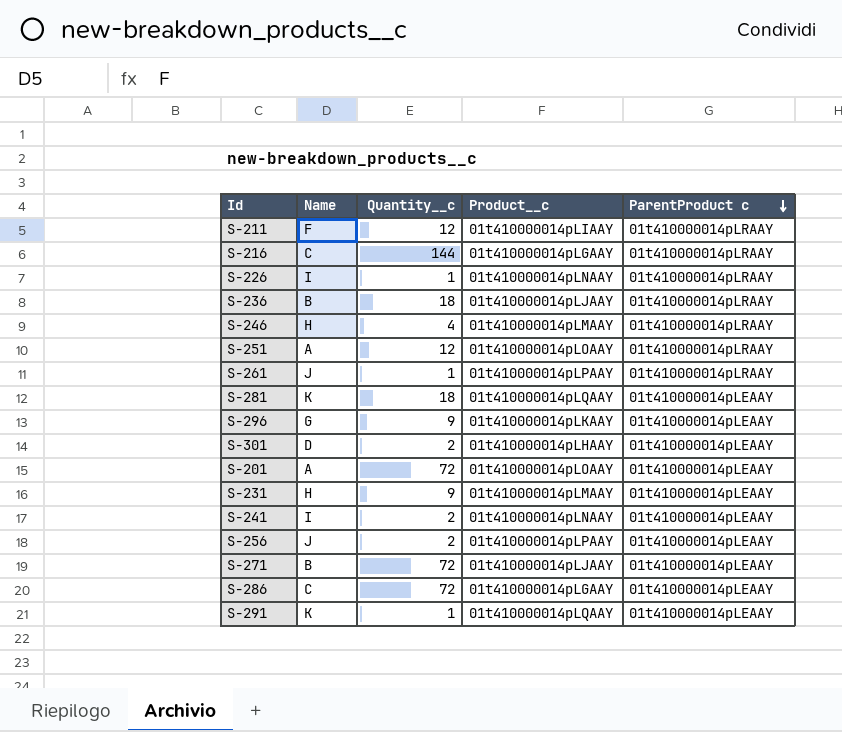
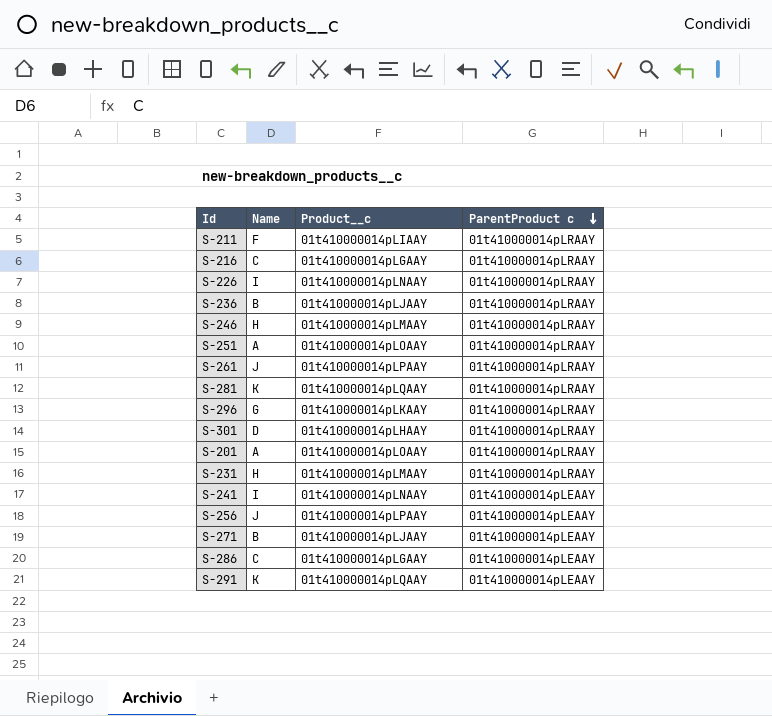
column Quantity__c | position: 3 -> none
S-281 | ParentProduct c: 01t410000014pLEAAY -> 01t410000014pLRAAY
S-296 | ParentProduct c: 01t410000014pLEAAY -> 01t410000014pLRAAY
S-301 | ParentProduct c: 01t410000014pLEAAY -> 01t410000014pLRAAY
S-201 | ParentProduct c: 01t410000014pLEAAY -> 01t410000014pLRAAY
S-231 | ParentProduct c: 01t410000014pLEAAY -> 01t410000014pLRAAY

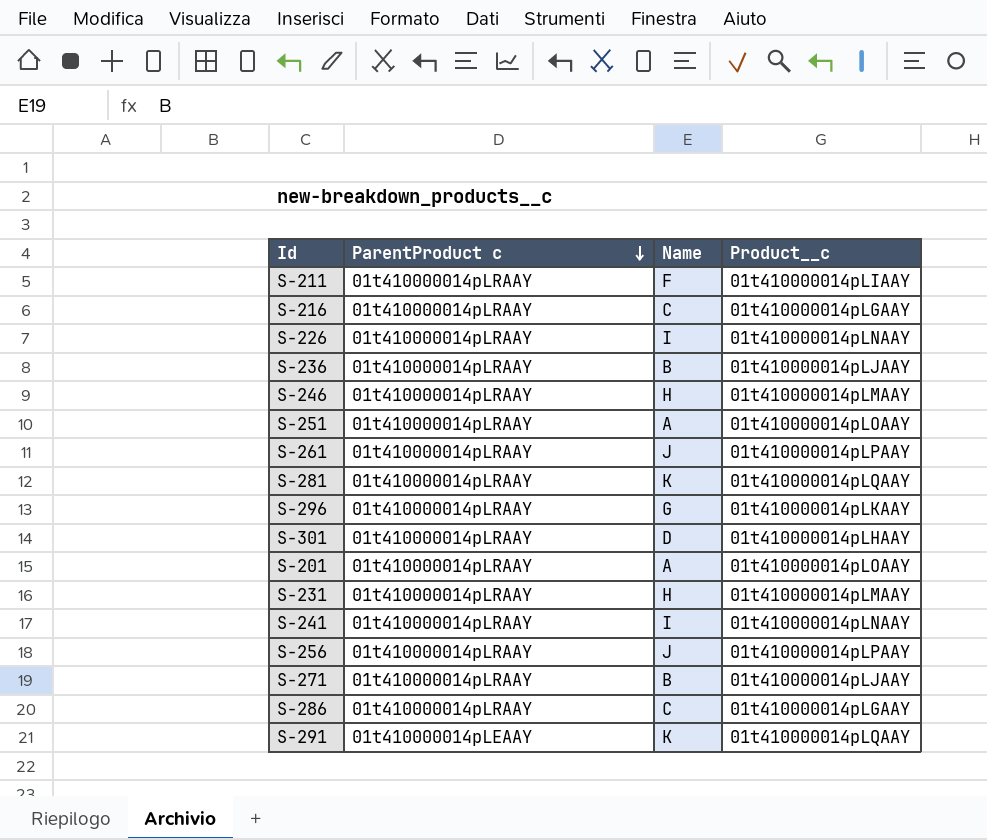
column ParentProduct c | position: 4 -> 2
S-241 | ParentProduct c: 01t410000014pLEAAY -> 01t410000014pLRAAY
S-256 | ParentProduct c: 01t410000014pLEAAY -> 01t410000014pLRAAY
S-271 | ParentProduct c: 01t410000014pLEAAY -> 01t410000014pLRAAY
S-286 | ParentProduct c: 01t410000014pLEAAY -> 01t410000014pLRAAY

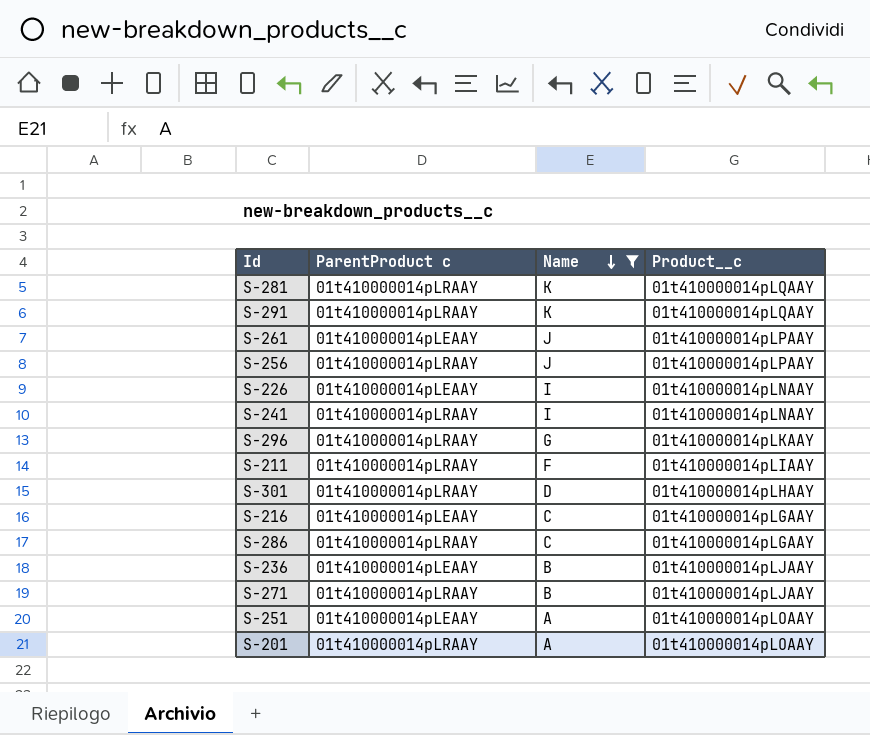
filter: none -> Name != H
row order: ParentProduct c descending -> Name descending
S-291 | ParentProduct c: 01t410000014pLEAAY -> 01t410000014pLRAAY
S-261 | ParentProduct c: 01t410000014pLRAAY -> 01t410000014pLEAAY
S-226 | ParentProduct c: 01t410000014pLRAAY -> 01t410000014pLEAAY
S-216 | ParentProduct c: 01t410000014pLRAAY -> 01t410000014pLEAAY
S-236 | ParentProduct c: 01t410000014pLRAAY -> 01t410000014pLEAAY
S-251 | ParentProduct c: 01t410000014pLRAAY -> 01t410000014pLEAAY

